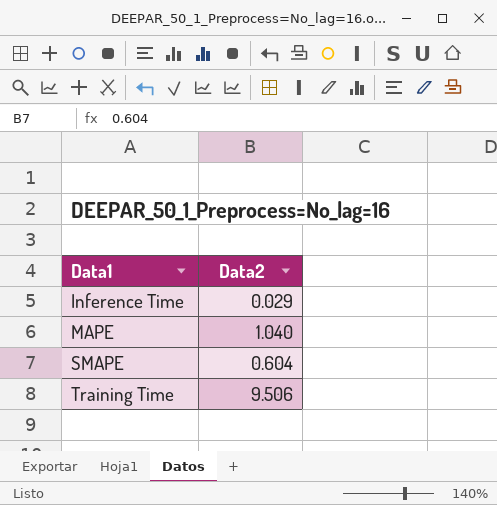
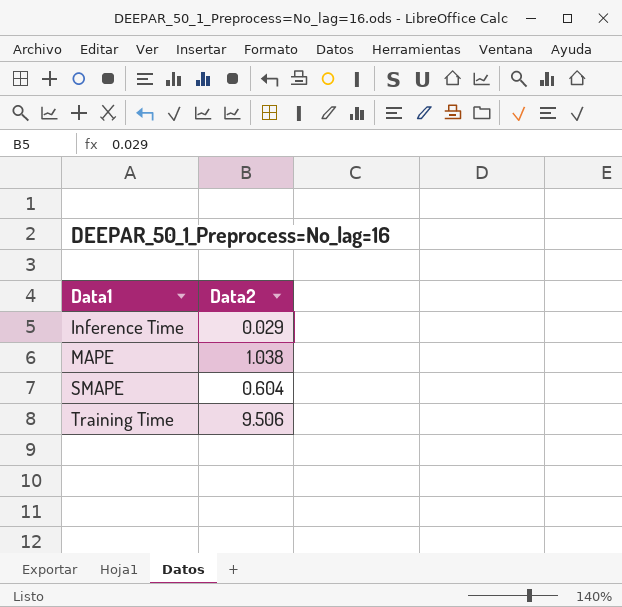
MAPE | Data2: 1.040 -> 1.038

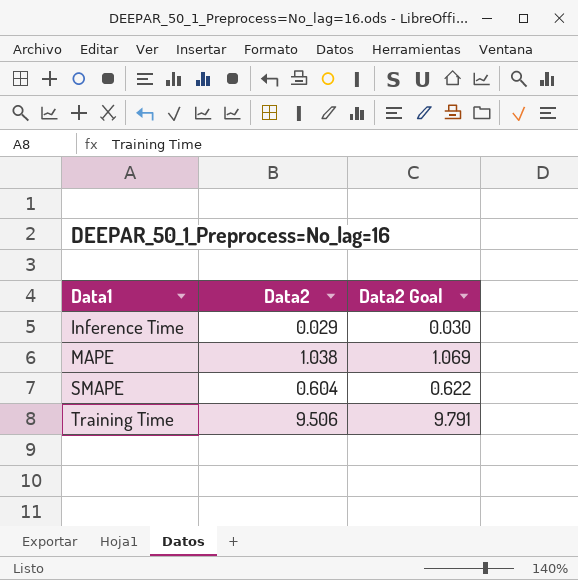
column Data2 Goal | formula: none -> [Data2] * 1.03

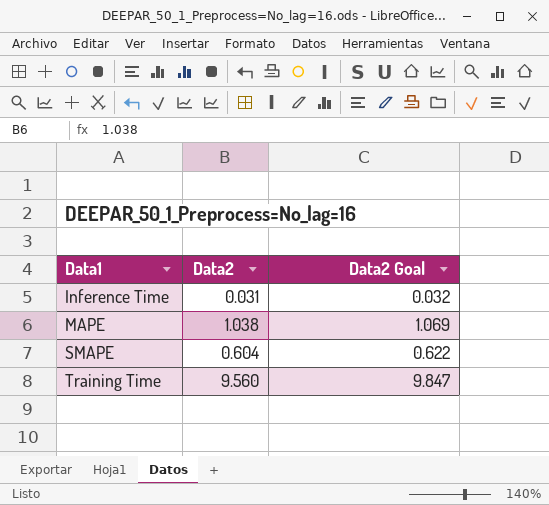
Inference Time | Data2: 0.029 -> 0.031
Inference Time | Data2 Goal: 0.030 -> 0.032
Training Time | Data2: 9.506 -> 9.560
Training Time | Data2 Goal: 9.791 -> 9.847

